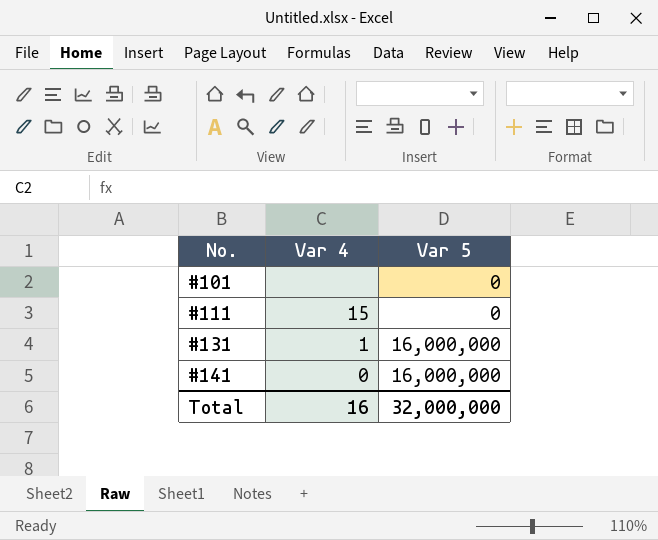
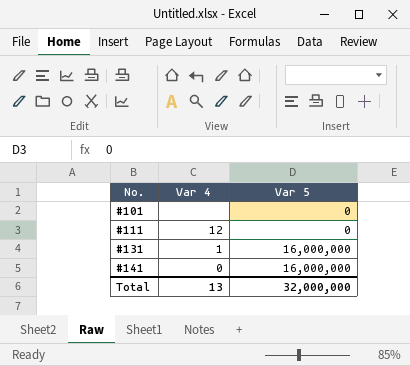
#111 | Var 4: 15 -> 12
Total | Var 4: 16 -> 13

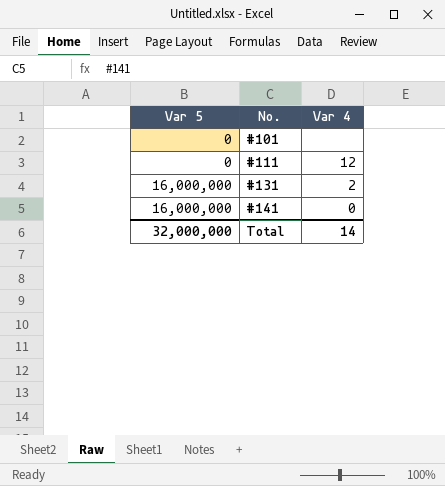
column Var 5 | position: 3 -> 1
#131 | Var 4: 1 -> 2
Total | Var 4: 13 -> 14

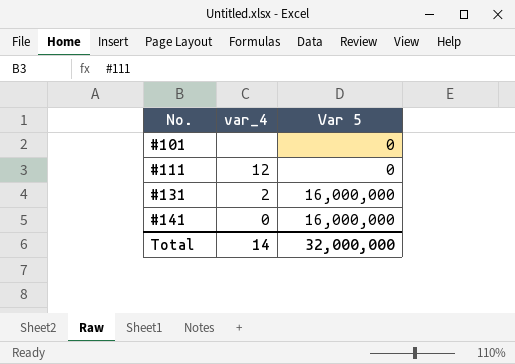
column name: Var 4 -> var_4
column Var 5 | position: 1 -> 3

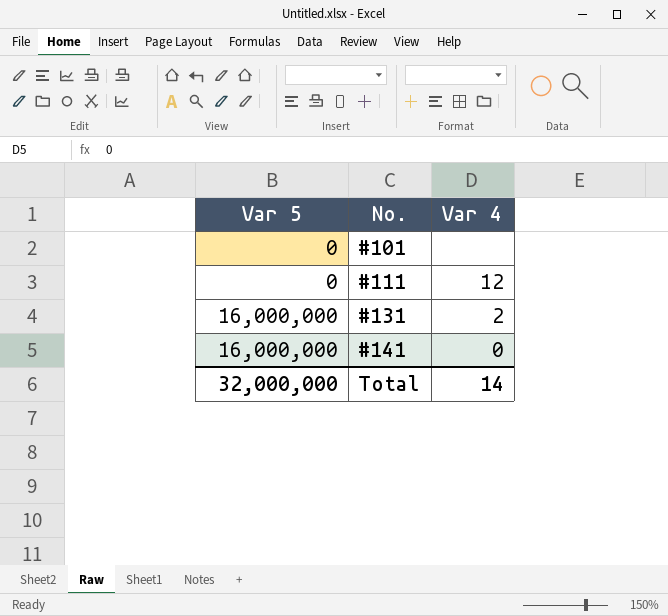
column Var 5 | position: 3 -> 1
column name: var_4 -> Var 4

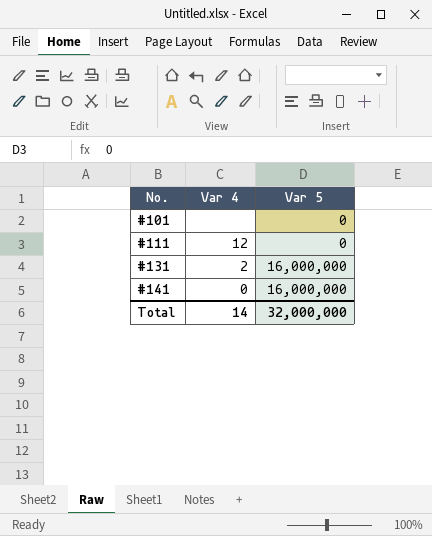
column Var 5 | position: 1 -> 3

